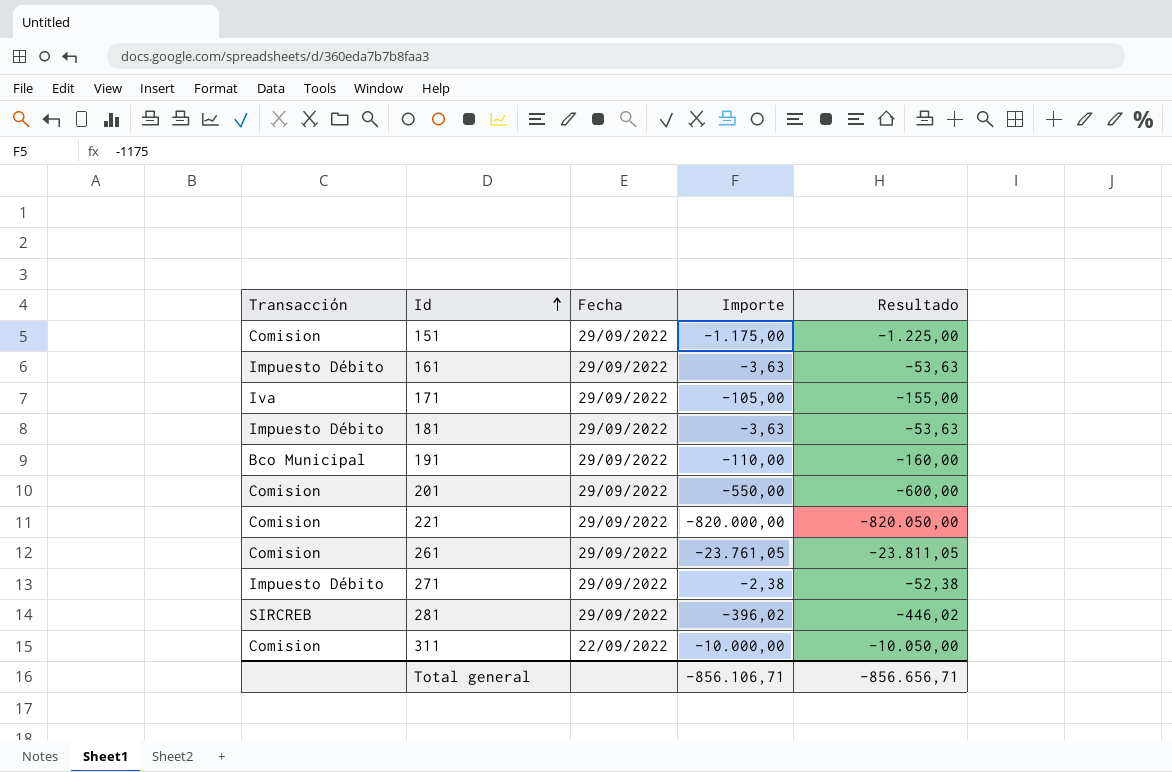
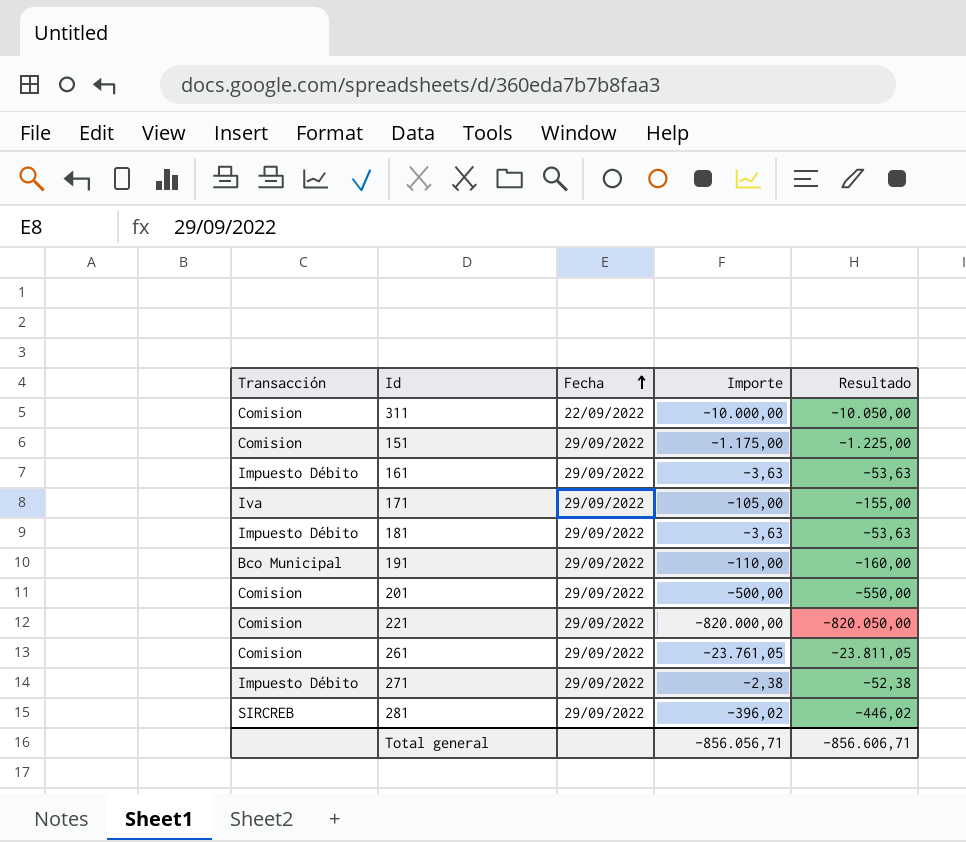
row order: Id ascending -> Fecha ascending
201 | Importe: -550,00 -> -500,00
201 | Resultado: -600,00 -> -550,00
Total general | Importe: -856.106,71 -> -856.056,71
Total general | Resultado: -856.656,71 -> -856.606,71

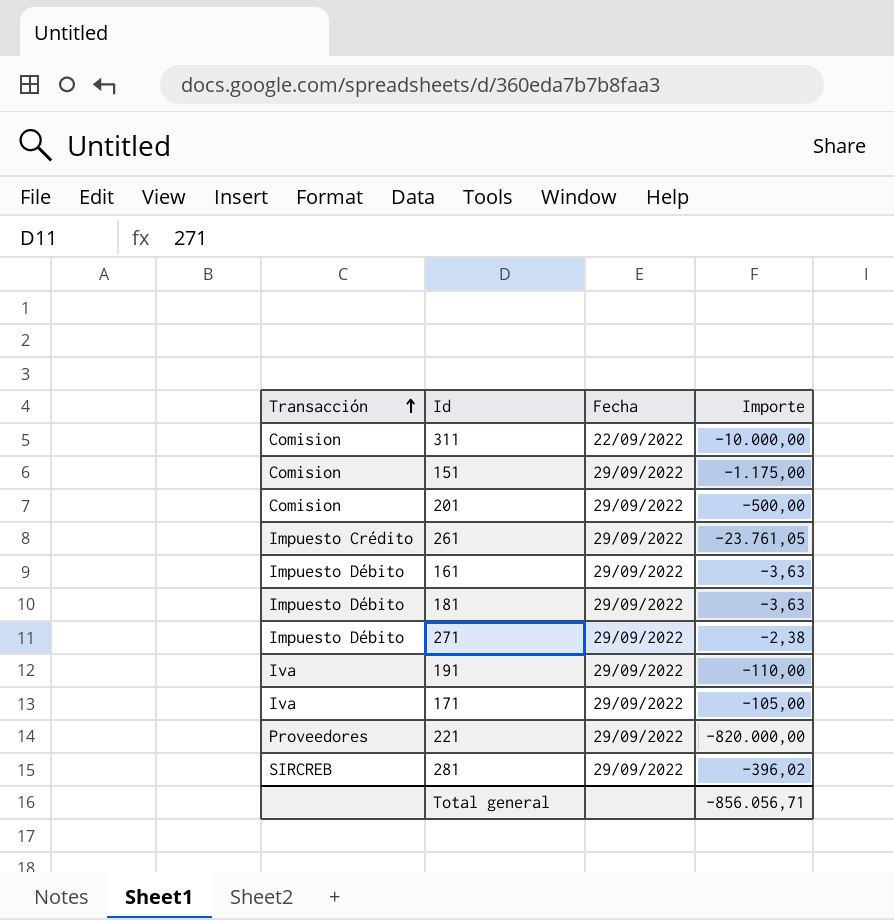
row order: Fecha ascending -> Transacción ascending
column Resultado | formula: [Importe] - 50 -> none
261 | Transacción: Comision -> Impuesto Crédito
191 | Transacción: Bco Municipal -> Iva
221 | Transacción: Comision -> Proveedores

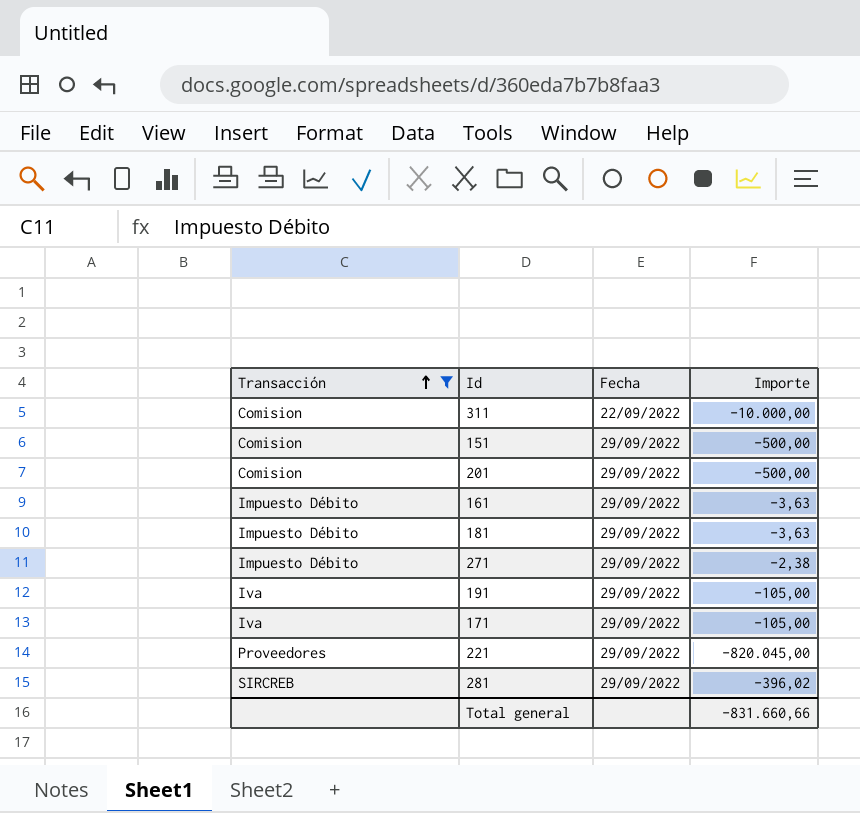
filter: none -> Transacción != Impuesto Crédito
151 | Importe: -1.175,00 -> -500,00
191 | Importe: -110,00 -> -105,00
221 | Importe: -820.000,00 -> -820.045,00
Total general | Importe: -856.056,71 -> -831.660,66

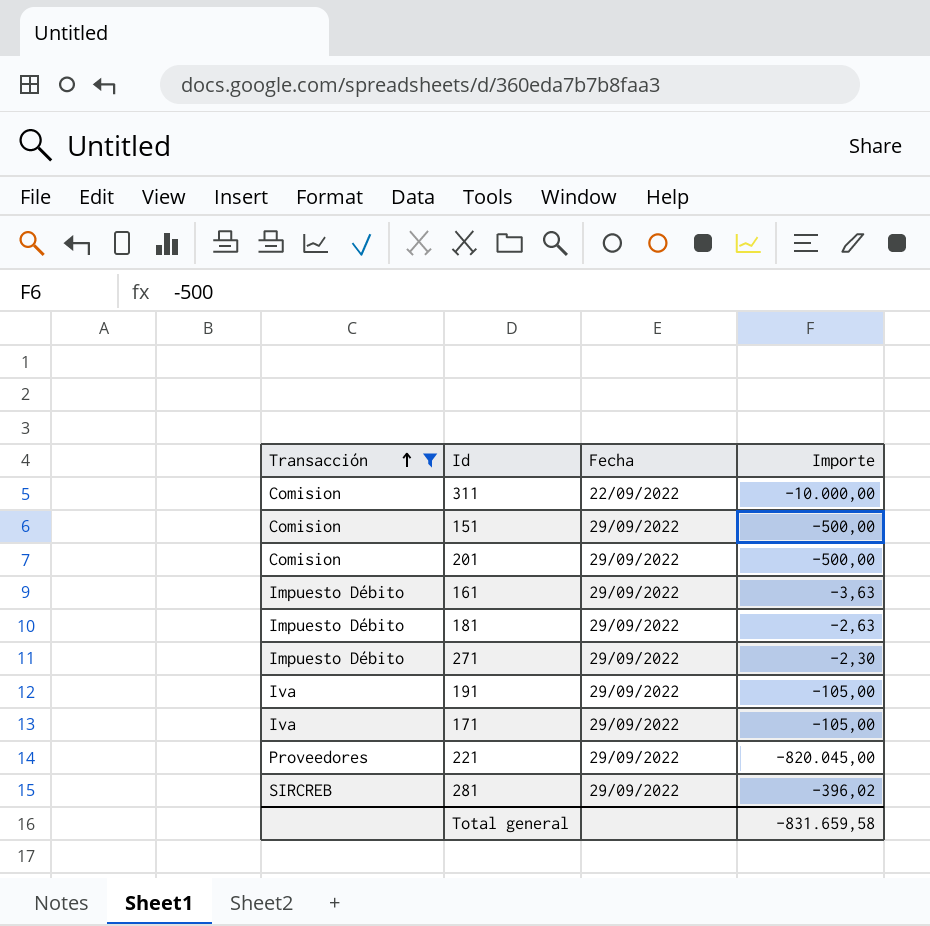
181 | Importe: -3,63 -> -2,63
271 | Importe: -2,38 -> -2,30
Total general | Importe: -831.660,66 -> -831.659,58

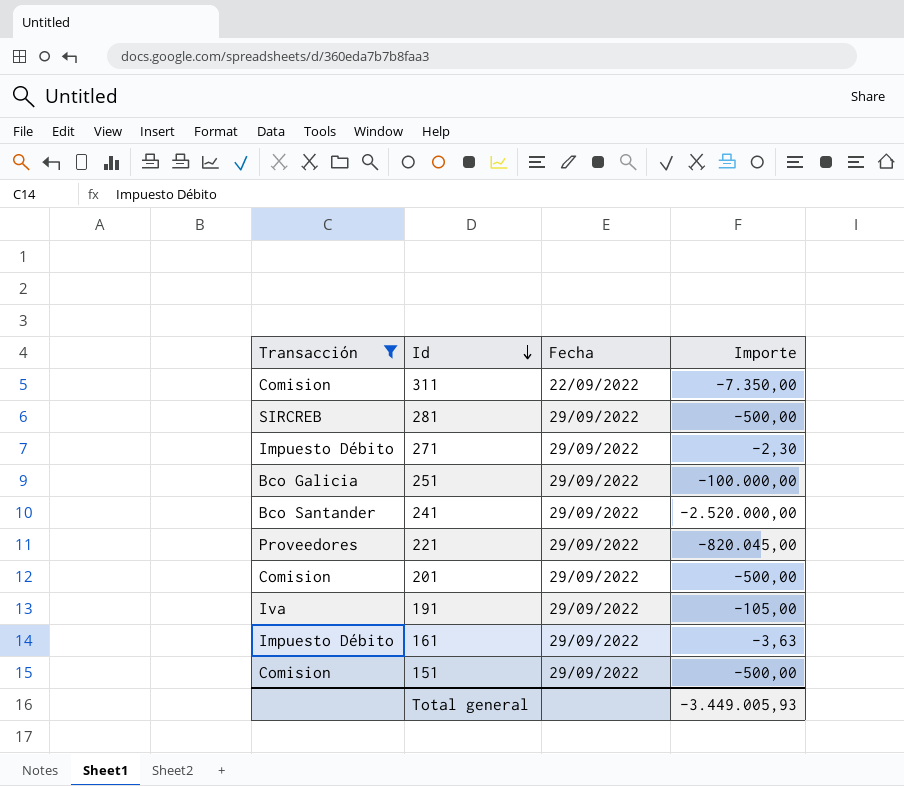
row order: Transacción ascending -> Id descending
row 181: Impuesto Débito | 29/09/2022 | -2,63 -> none
row 171: Iva | 29/09/2022 | -105,00 -> none
311 | Importe: -10.000,00 -> -7.350,00
281 | Importe: -396,02 -> -500,00
row 251: none -> Bco Galicia | 29/09/2022 | -100.000,00
row 241: none -> Bco Santander | 29/09/2022 | -2.520.000,00
Total general | Importe: -831.659,58 -> -3.449.005,93

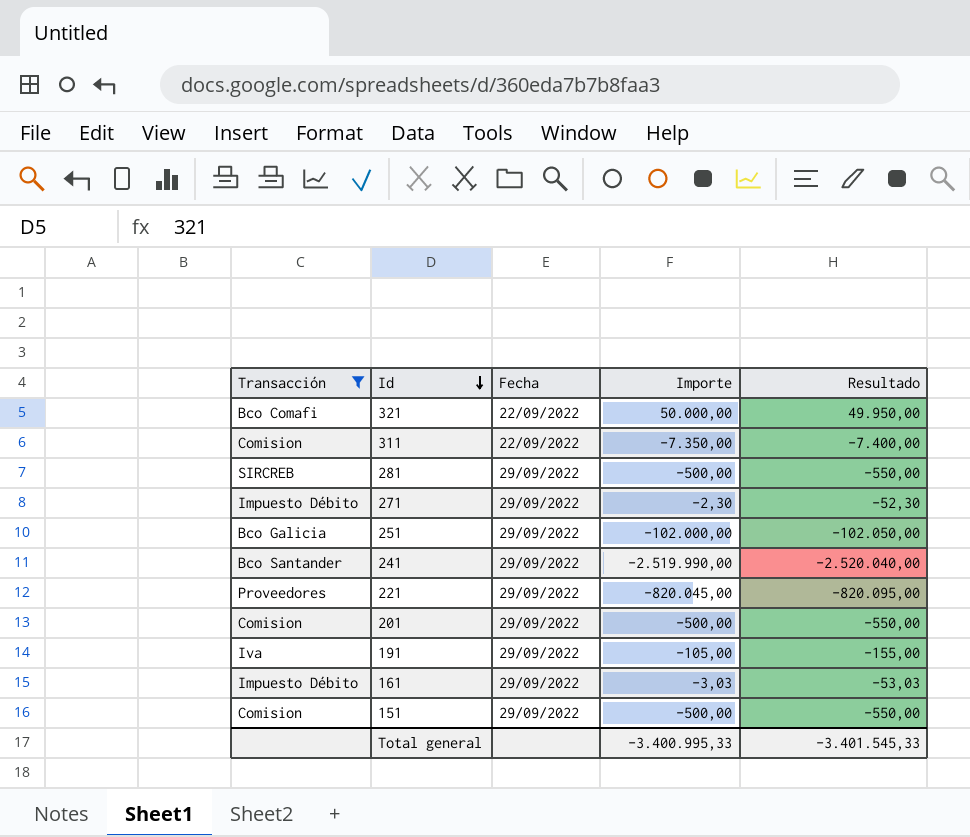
column Resultado | formula: none -> [Importe] - 50
row 321: none -> Bco Comafi | 22/09/2022 | 50.000,00 | 49.950,00
251 | Importe: -100.000,00 -> -102.000,00
241 | Importe: -2.520.000,00 -> -2.519.990,00
161 | Importe: -3,63 -> -3,03
Total general | Importe: -3.449.005,93 -> -3.400.995,33

